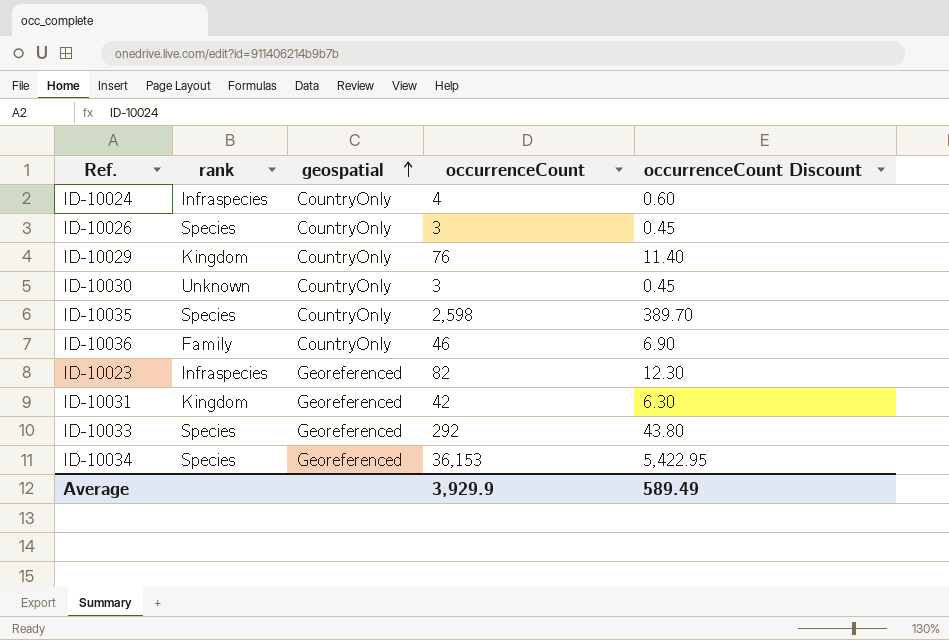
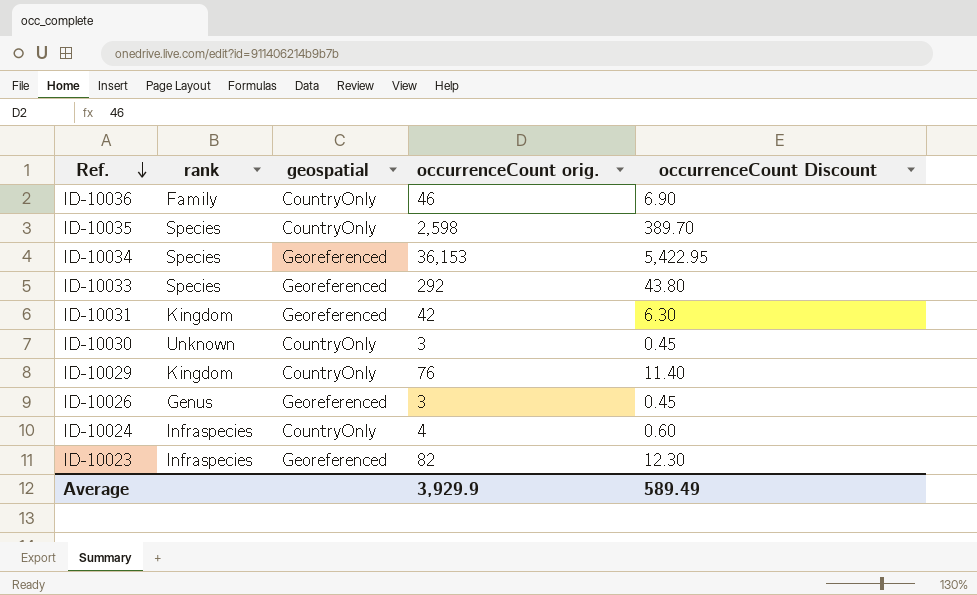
row order: geospatial ascending -> Ref. descending
column name: occurrenceCount -> occurrenceCount orig.
ID-10026 | rank: Species -> Genus
ID-10026 | geospatial: CountryOnly -> Georeferenced

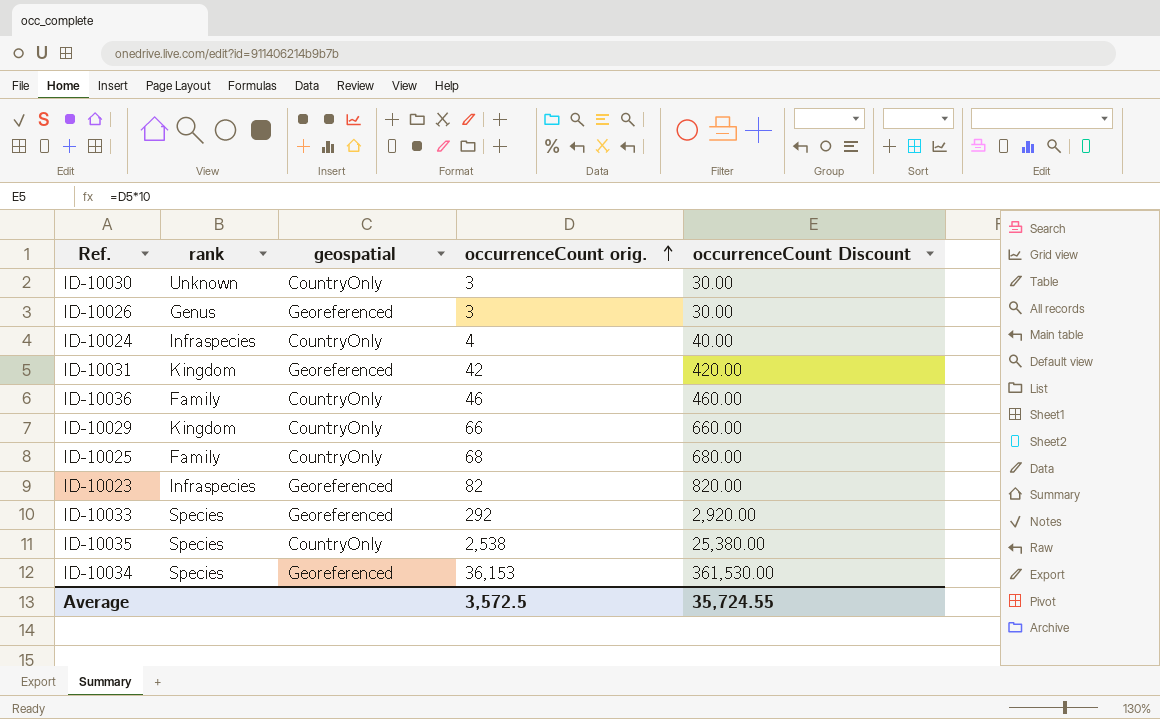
row order: Ref. descending -> occurrenceCount orig. ascending
column occurrenceCount Discount | formula: [occurrenceCount orig.] * 0.15 -> [occurrenceCount orig.] * 10
ID-10029 | occurrenceCount orig.: 76 -> 66
row ID-10025: none -> Family | CountryOnly | 68 | 680.00
ID-10035 | occurrenceCount orig.: 2,598 -> 2,538
Average | occurrenceCount orig.: 3,929.9 -> 3,572.5
Average | occurrenceCount Discount: 589.49 -> 35,724.55

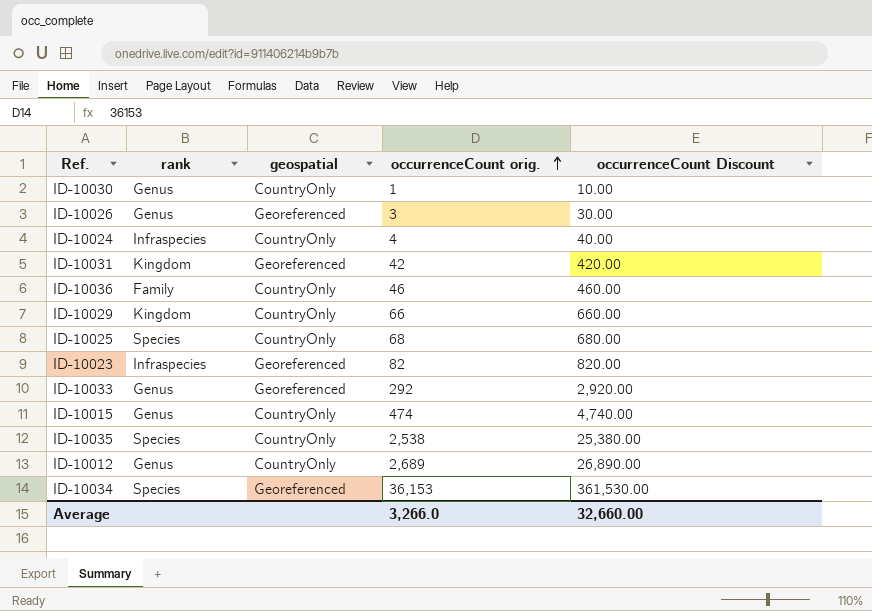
ID-10030 | rank: Unknown -> Genus
ID-10030 | occurrenceCount orig.: 3 -> 1
ID-10030 | occurrenceCount Discount: 30.00 -> 10.00
ID-10025 | rank: Family -> Species
ID-10033 | rank: Species -> Genus
row ID-10015: none -> Genus | CountryOnly | 474 | 4,740.00
row ID-10012: none -> Genus | CountryOnly | 2,689 | 26,890.00
Average | occurrenceCount orig.: 3,572.5 -> 3,266.0
Average | occurrenceCount Discount: 35,724.55 -> 32,660.00

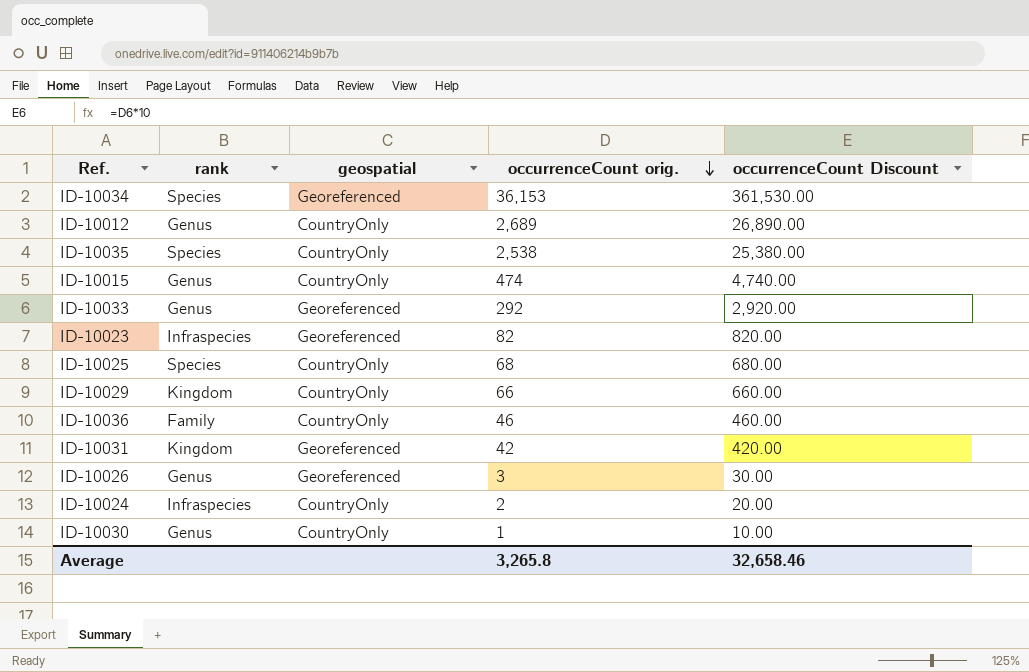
row order: occurrenceCount orig. ascending -> occurrenceCount orig. descending
ID-10024 | occurrenceCount orig.: 4 -> 2
ID-10024 | occurrenceCount Discount: 40.00 -> 20.00
Average | occurrenceCount orig.: 3,266.0 -> 3,265.8
Average | occurrenceCount Discount: 32,660.00 -> 32,658.46

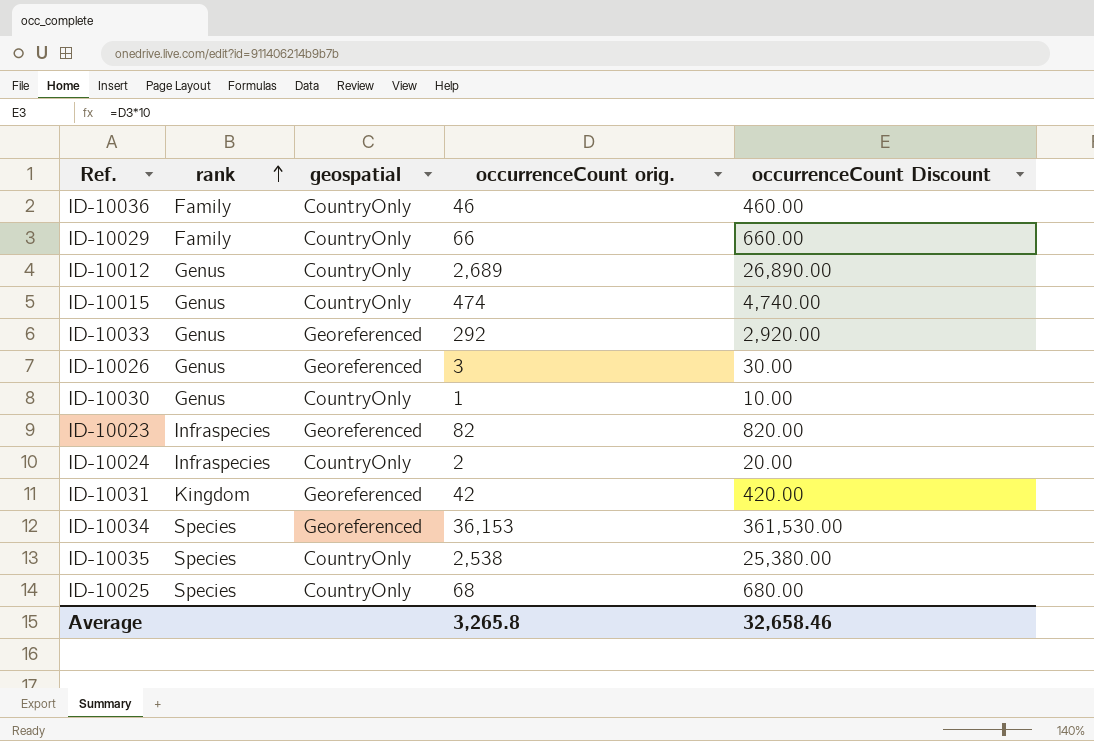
row order: occurrenceCount orig. descending -> rank ascending
ID-10029 | rank: Kingdom -> Family

